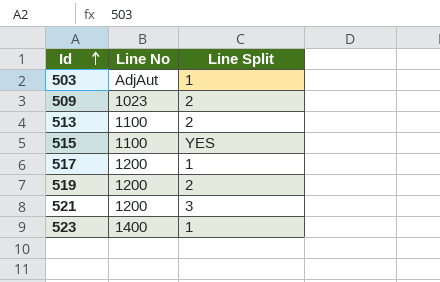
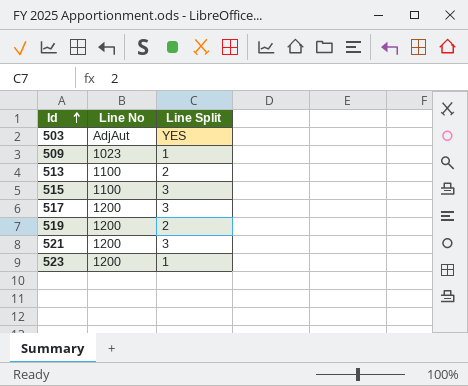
503 | Line Split: 1 -> YES
509 | Line Split: 2 -> 1
515 | Line Split: YES -> 3
517 | Line Split: 1 -> 3
523 | Line No: 1400 -> 1200

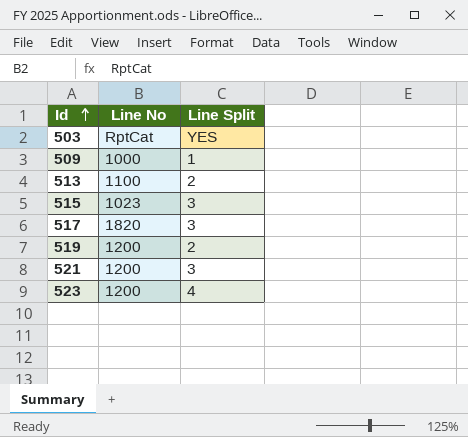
503 | Line No: AdjAut -> RptCat
509 | Line No: 1023 -> 1000
515 | Line No: 1100 -> 1023
517 | Line No: 1200 -> 1820
523 | Line Split: 1 -> 4

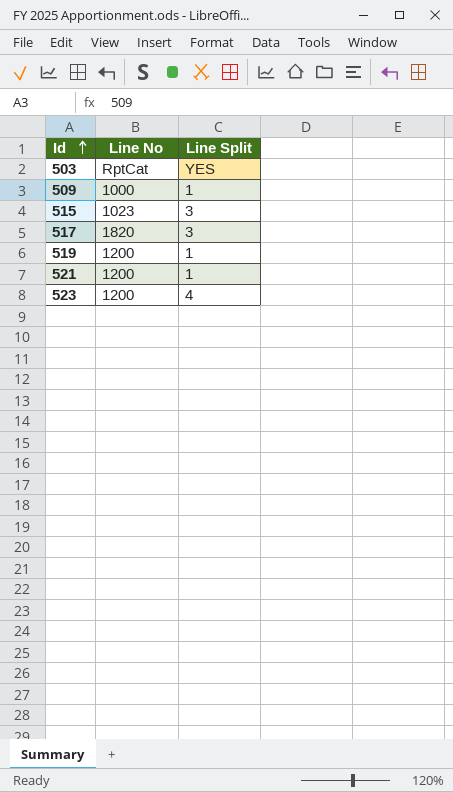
row 513: 1100 | 2 -> none
519 | Line Split: 2 -> 1
521 | Line Split: 3 -> 1

